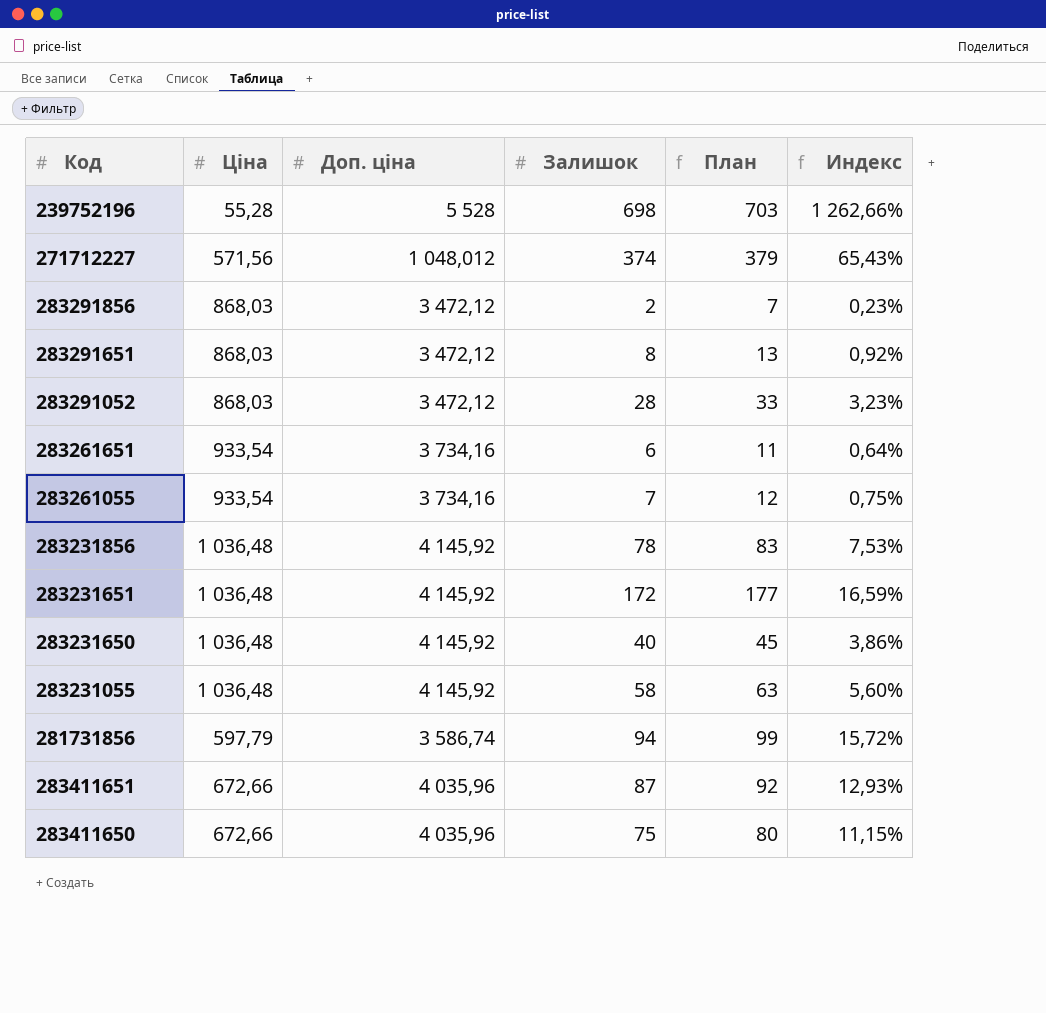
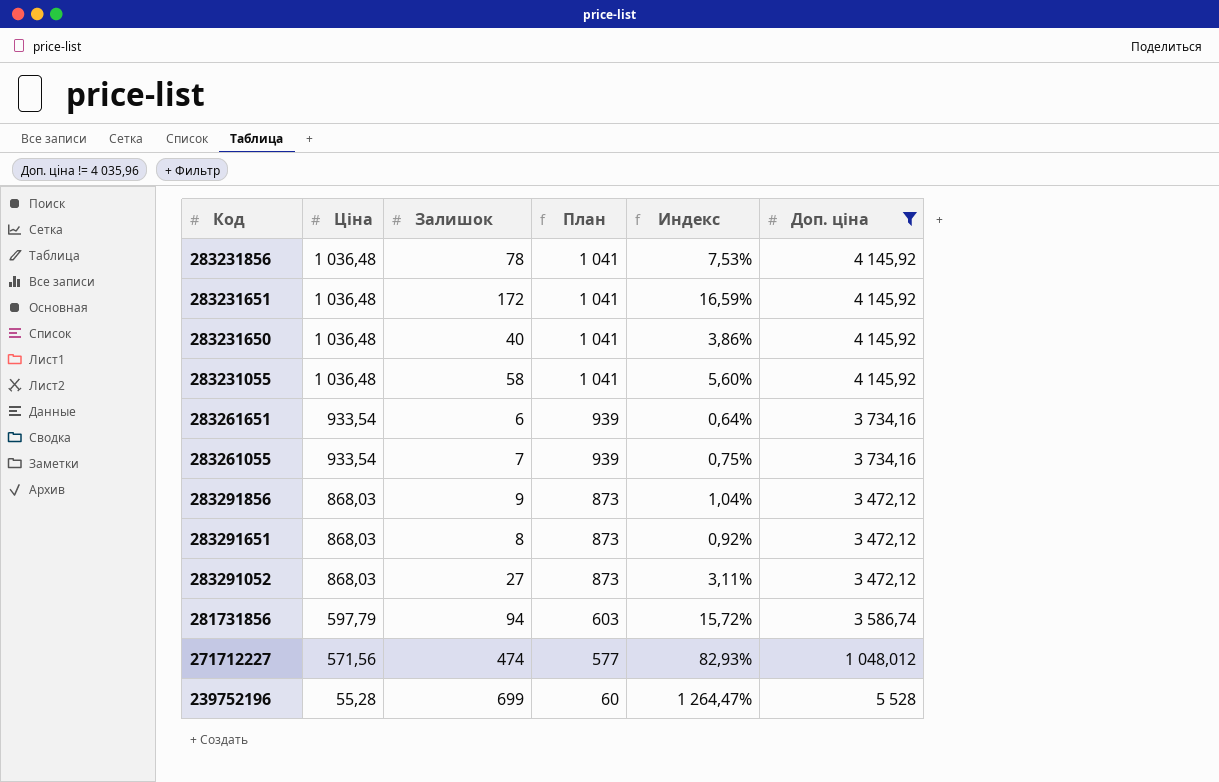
filter: none -> Доп. ціна != 4 035,96
row order: none -> Ціна descending
column План | formula: [Залишок] + 5 -> [Ціна] + 5
column Доп. ціна | position: 3 -> 6
283291856 | Залишок: 2 -> 9
283291856 | Индекс: 0,23% -> 1,04%
283291052 | Залишок: 28 -> 27
283291052 | Индекс: 3,23% -> 3,11%
271712227 | Залишок: 374 -> 474
271712227 | Индекс: 65,43% -> 82,93%
239752196 | Залишок: 698 -> 699
239752196 | Индекс: 1 262,66% -> 1 264,47%

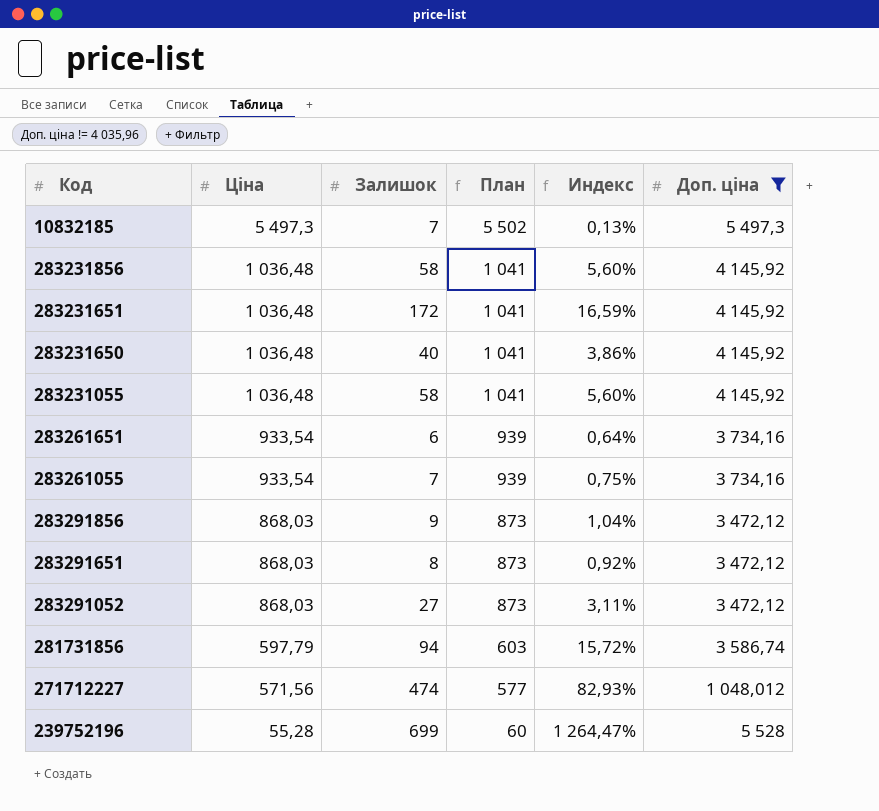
row 10832185: none -> 5 497,3 | 7 | 5 502 | 0,13% | 5 497,3
283231856 | Залишок: 78 -> 58
283231856 | Индекс: 7,53% -> 5,60%

